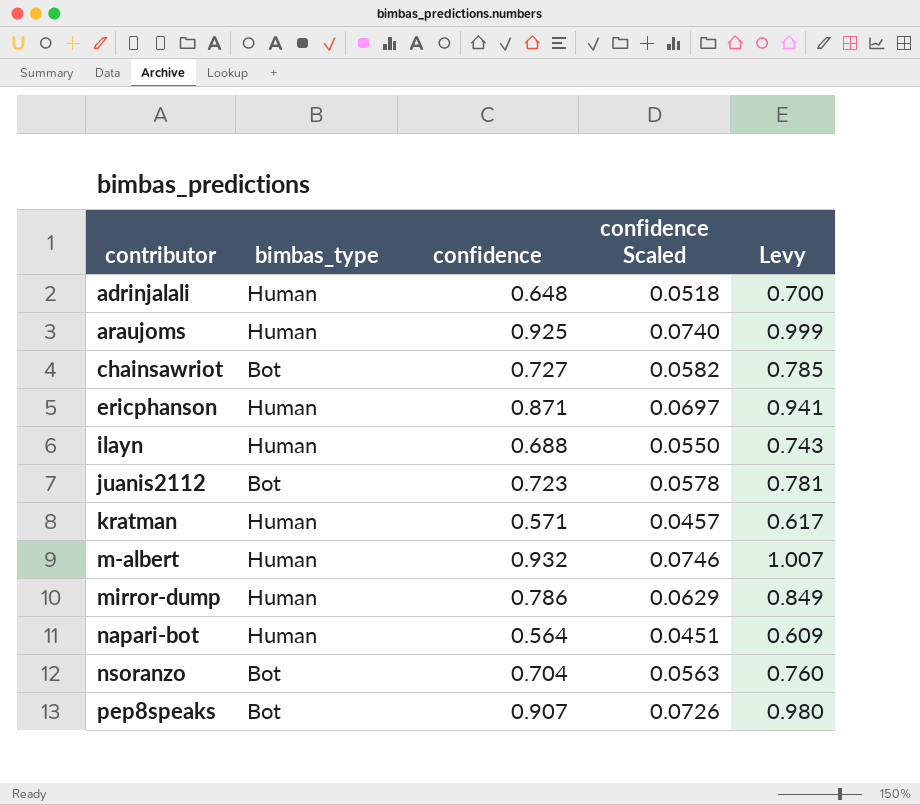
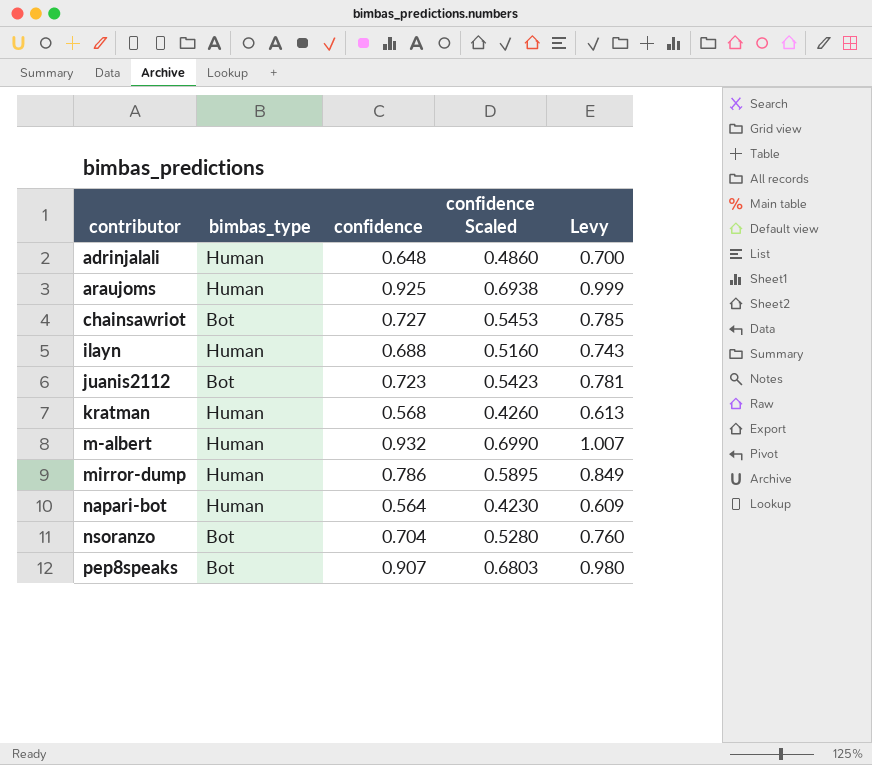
column confidence Scaled | formula: [confidence] * 0.08 -> [confidence] * 0.75
row ericphanson: Human | 0.871 | 0.0697 | 0.941 -> none
kratman | confidence: 0.571 -> 0.568
kratman | Levy: 0.617 -> 0.613

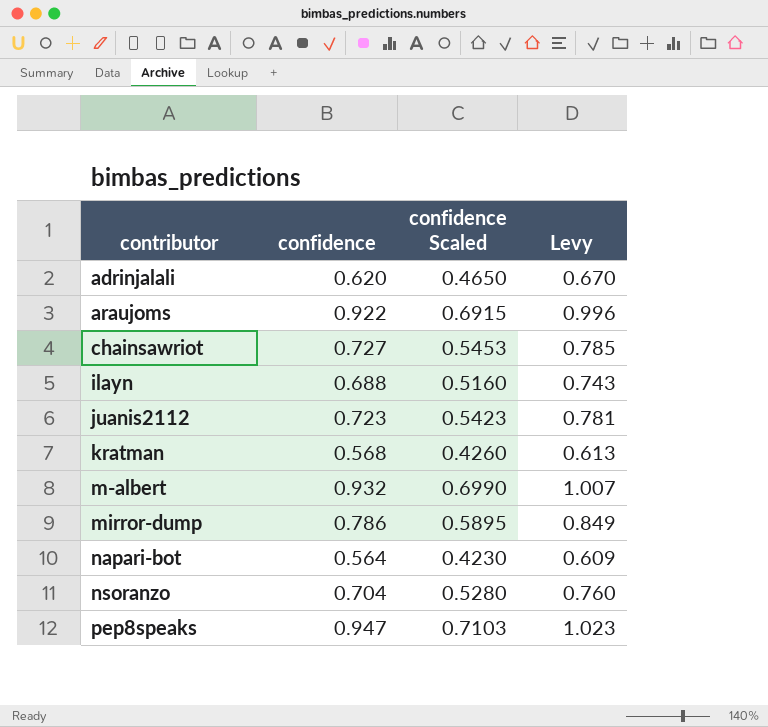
column bimbas_type | position: 2 -> none
adrinjalali | confidence: 0.648 -> 0.620
adrinjalali | confidence Scaled: 0.4860 -> 0.4650
adrinjalali | Levy: 0.700 -> 0.670
araujoms | confidence: 0.925 -> 0.922
araujoms | confidence Scaled: 0.6938 -> 0.6915
araujoms | Levy: 0.999 -> 0.996
pep8speaks | confidence: 0.907 -> 0.947
pep8speaks | confidence Scaled: 0.6803 -> 0.7103
pep8speaks | Levy: 0.980 -> 1.023

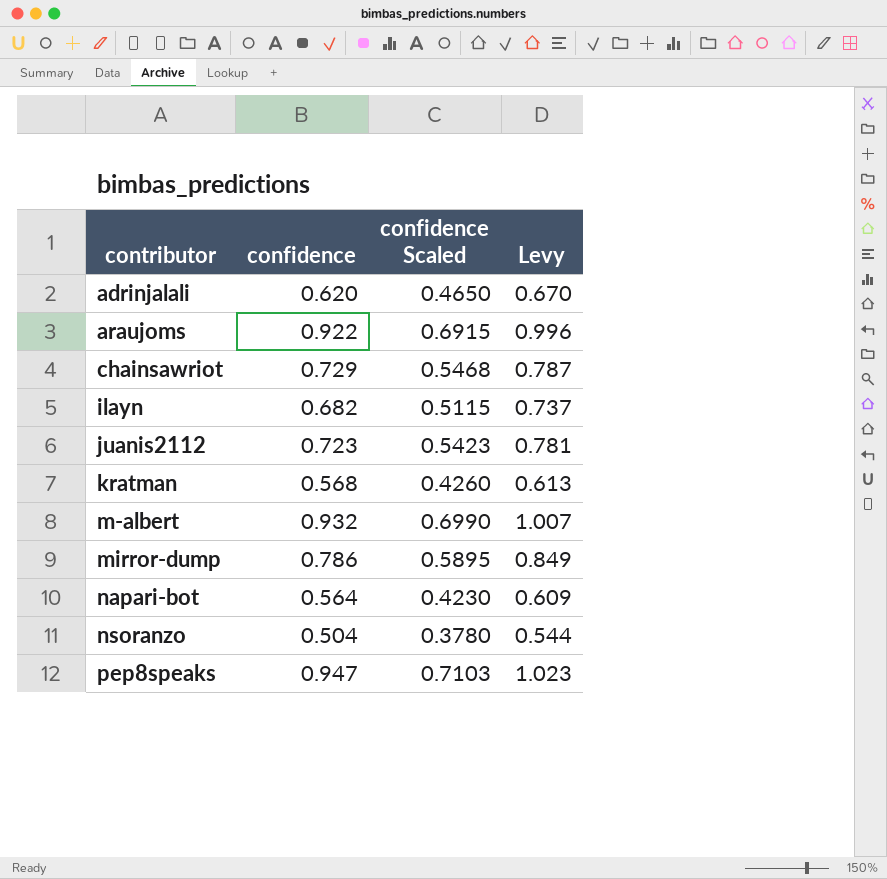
chainsawriot | confidence: 0.727 -> 0.729
chainsawriot | confidence Scaled: 0.5453 -> 0.5468
chainsawriot | Levy: 0.785 -> 0.787
ilayn | confidence: 0.688 -> 0.682
ilayn | confidence Scaled: 0.5160 -> 0.5115
ilayn | Levy: 0.743 -> 0.737
nsoranzo | confidence: 0.704 -> 0.504
nsoranzo | confidence Scaled: 0.5280 -> 0.3780
nsoranzo | Levy: 0.760 -> 0.544

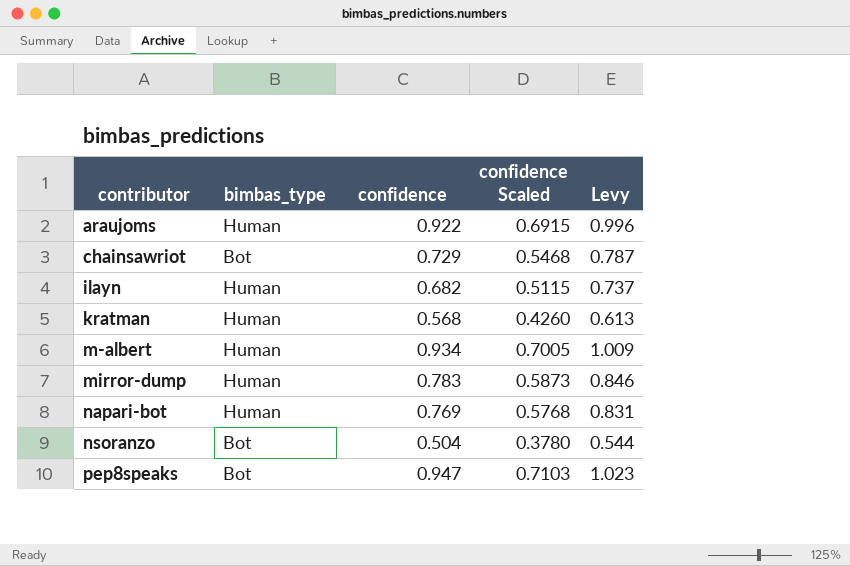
column bimbas_type | position: none -> 2
row adrinjalali: 0.620 | 0.4650 | 0.670 -> none
row juanis2112: 0.723 | 0.5423 | 0.781 -> none
m-albert | confidence: 0.932 -> 0.934
m-albert | confidence Scaled: 0.6990 -> 0.7005
m-albert | Levy: 1.007 -> 1.009
mirror-dump | confidence: 0.786 -> 0.783
mirror-dump | confidence Scaled: 0.5895 -> 0.5873
mirror-dump | Levy: 0.849 -> 0.846
napari-bot | confidence: 0.564 -> 0.769
napari-bot | confidence Scaled: 0.4230 -> 0.5768
napari-bot | Levy: 0.609 -> 0.831

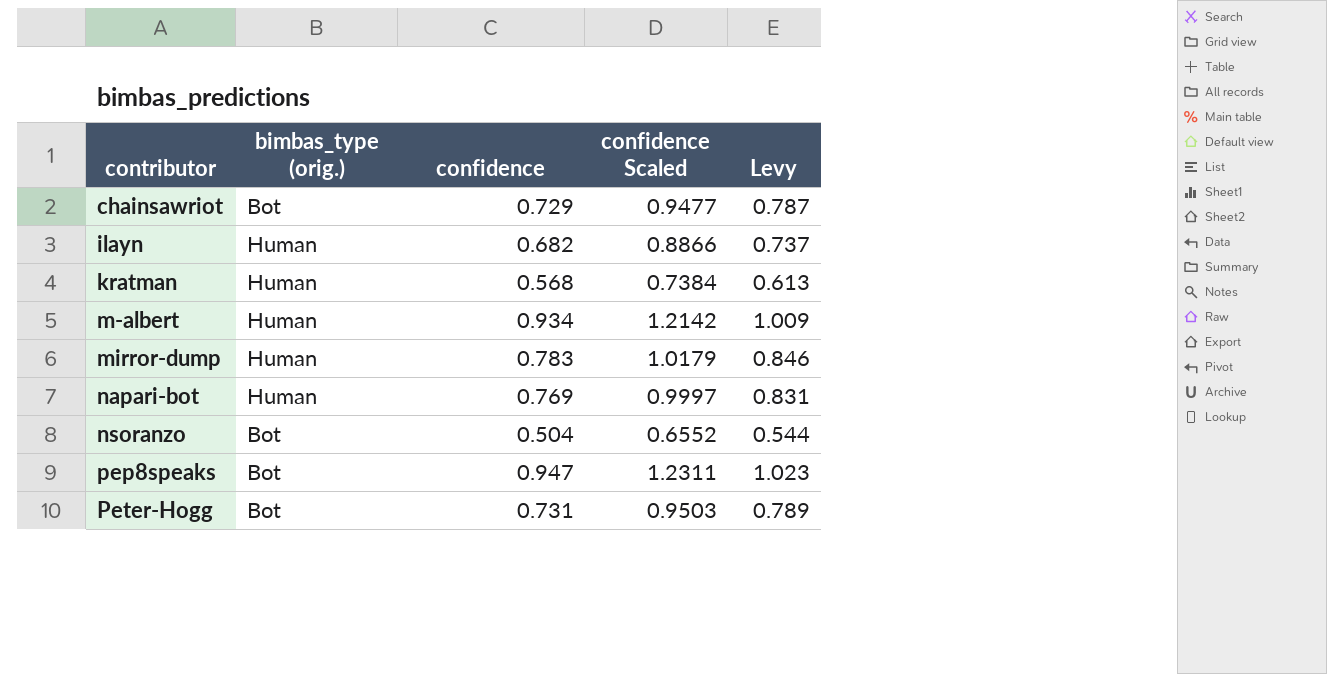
column name: bimbas_type -> bimbas_type (orig.)
column confidence Scaled | formula: [confidence] * 0.75 -> [confidence] * 1.3
row araujoms: Human | 0.922 | 0.6915 | 0.996 -> none
row Peter-Hogg: none -> Bot | 0.731 | 0.9503 | 0.789

